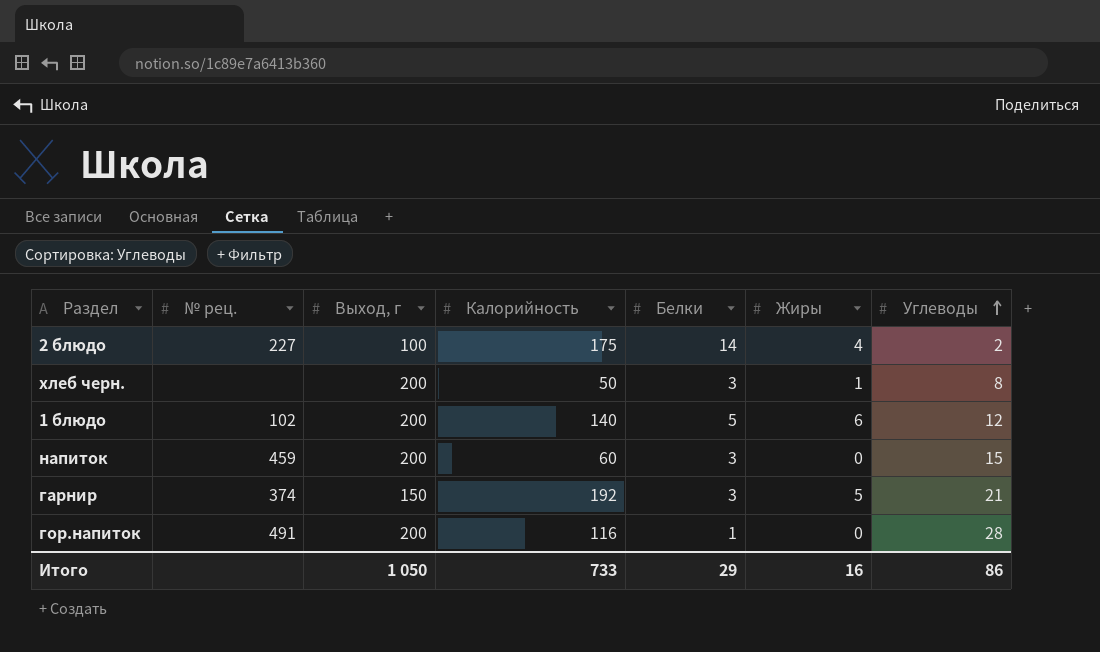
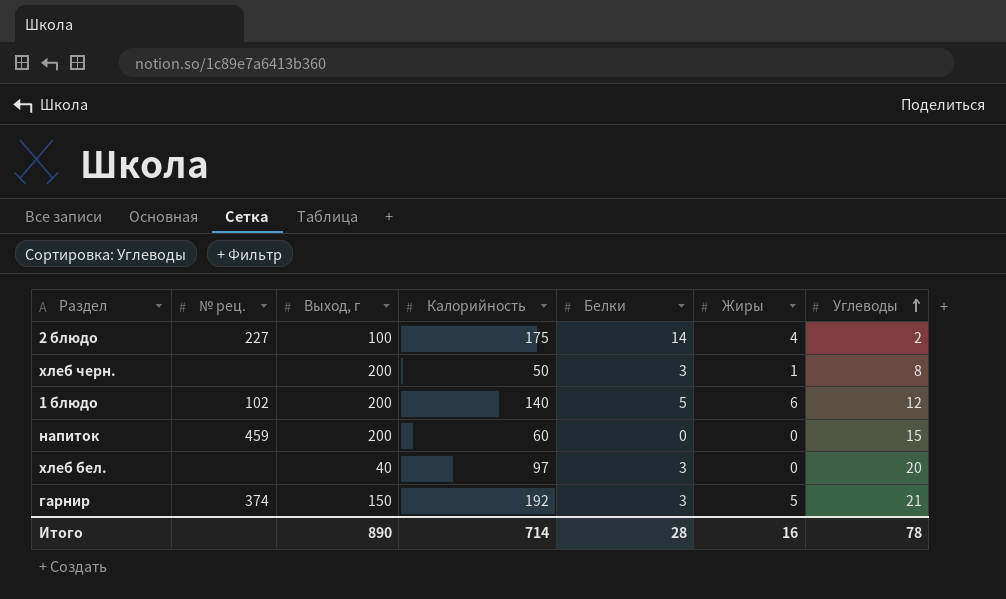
row гор.напиток: 491 | 200 | 116 | 1 | 0 | 28 -> none
напиток | Белки: 3 -> 0
row хлеб бел.: none -> none | 40 | 97 | 3 | 0 | 20
Итого | Выход, г: 1 050 -> 890
Итого | Калорийность: 733 -> 714
Итого | Белки: 29 -> 28
Итого | Углеводы: 86 -> 78

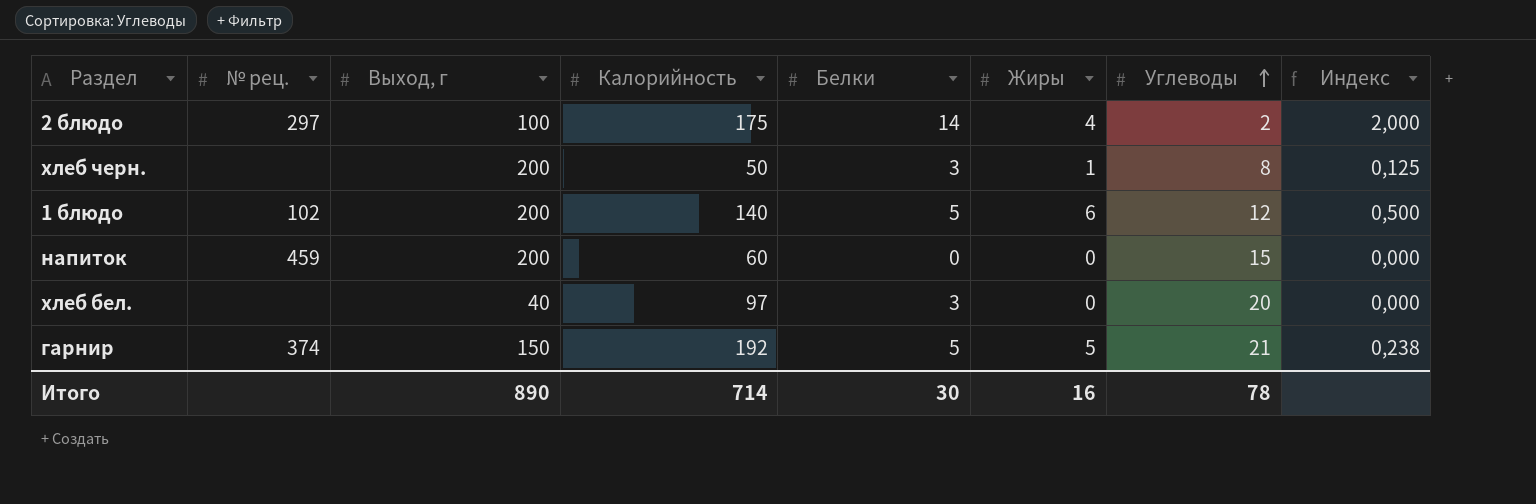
column Индекс | formula: none -> [Жиры] / [Углеводы]
2 блюдо | № рец.: 227 -> 297
гарнир | Белки: 3 -> 5
Итого | Белки: 28 -> 30

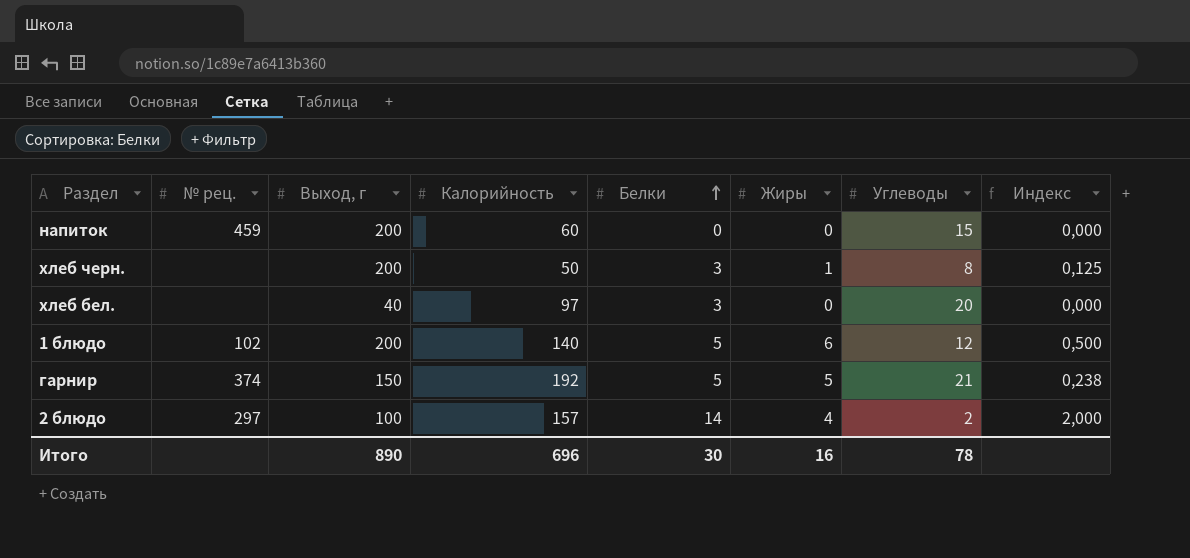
row order: Углеводы ascending -> Белки ascending
2 блюдо | Калорийность: 175 -> 157
Итого | Калорийность: 714 -> 696

